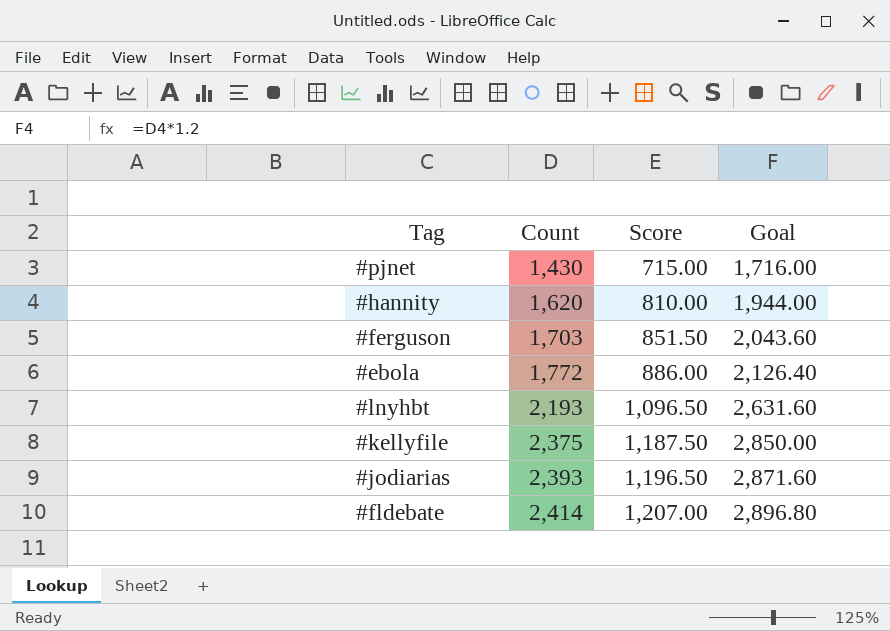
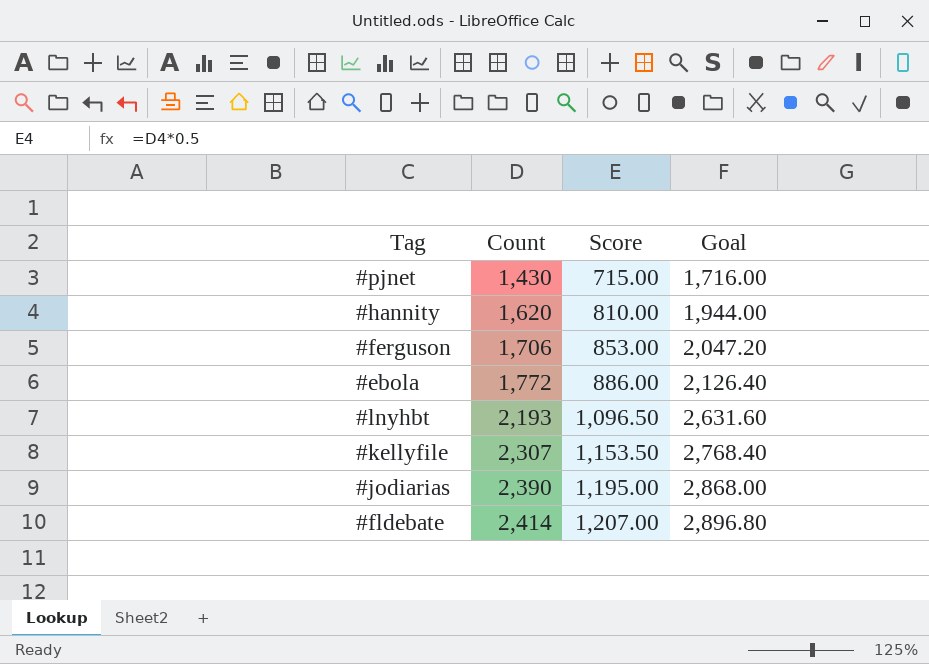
#ferguson | Count: 1,703 -> 1,706
#ferguson | Score: 851.50 -> 853.00
#ferguson | Goal: 2,043.60 -> 2,047.20
#kellyfile | Count: 2,375 -> 2,307
#kellyfile | Score: 1,187.50 -> 1,153.50
#kellyfile | Goal: 2,850.00 -> 2,768.40
#jodiarias | Count: 2,393 -> 2,390
#jodiarias | Score: 1,196.50 -> 1,195.00
#jodiarias | Goal: 2,871.60 -> 2,868.00

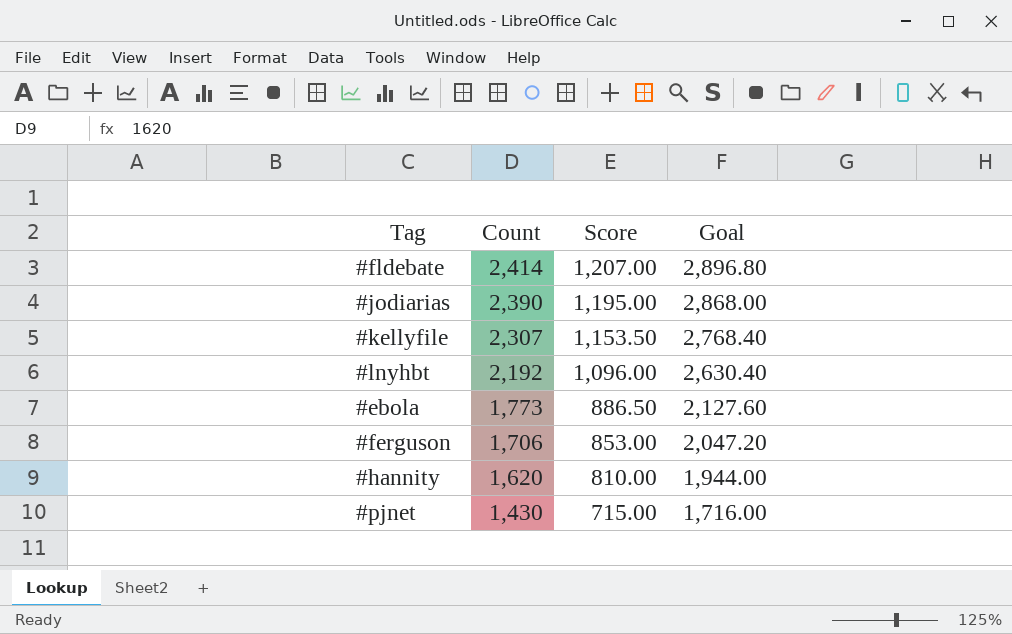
row order: Count ascending -> Count descending
#lnyhbt | Count: 2,193 -> 2,192
#lnyhbt | Score: 1,096.50 -> 1,096.00
#lnyhbt | Goal: 2,631.60 -> 2,630.40
#ebola | Count: 1,772 -> 1,773
#ebola | Score: 886.00 -> 886.50
#ebola | Goal: 2,126.40 -> 2,127.60

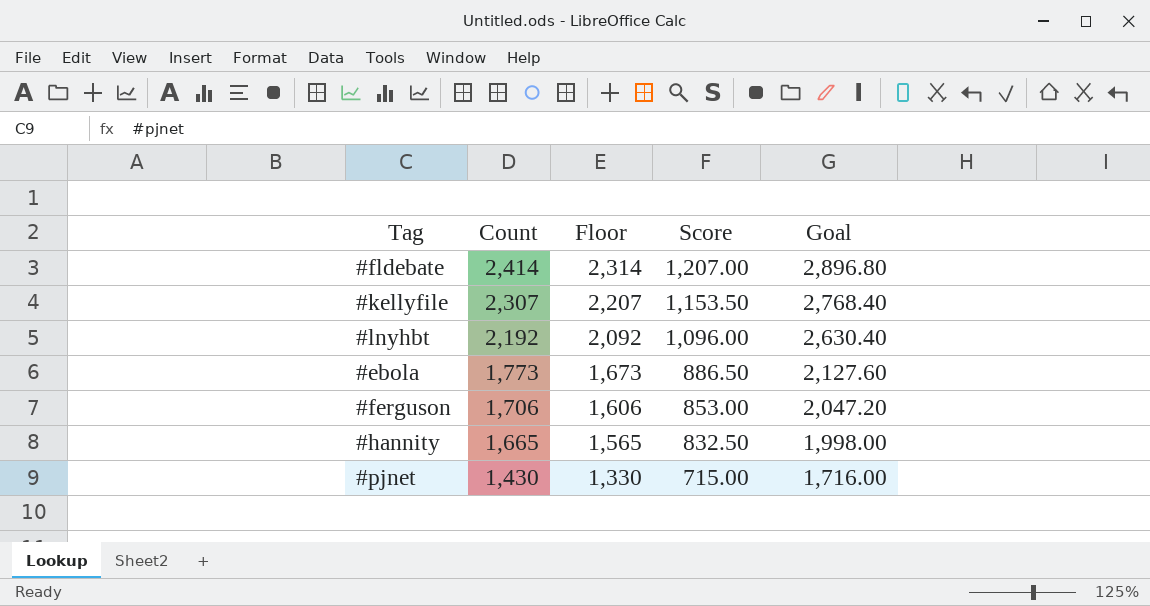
column Floor | formula: none -> [Count] - 100
row #jodiarias: 2,390 | 1,195.00 | 2,868.00 -> none
#hannity | Count: 1,620 -> 1,665
#hannity | Score: 810.00 -> 832.50
#hannity | Goal: 1,944.00 -> 1,998.00

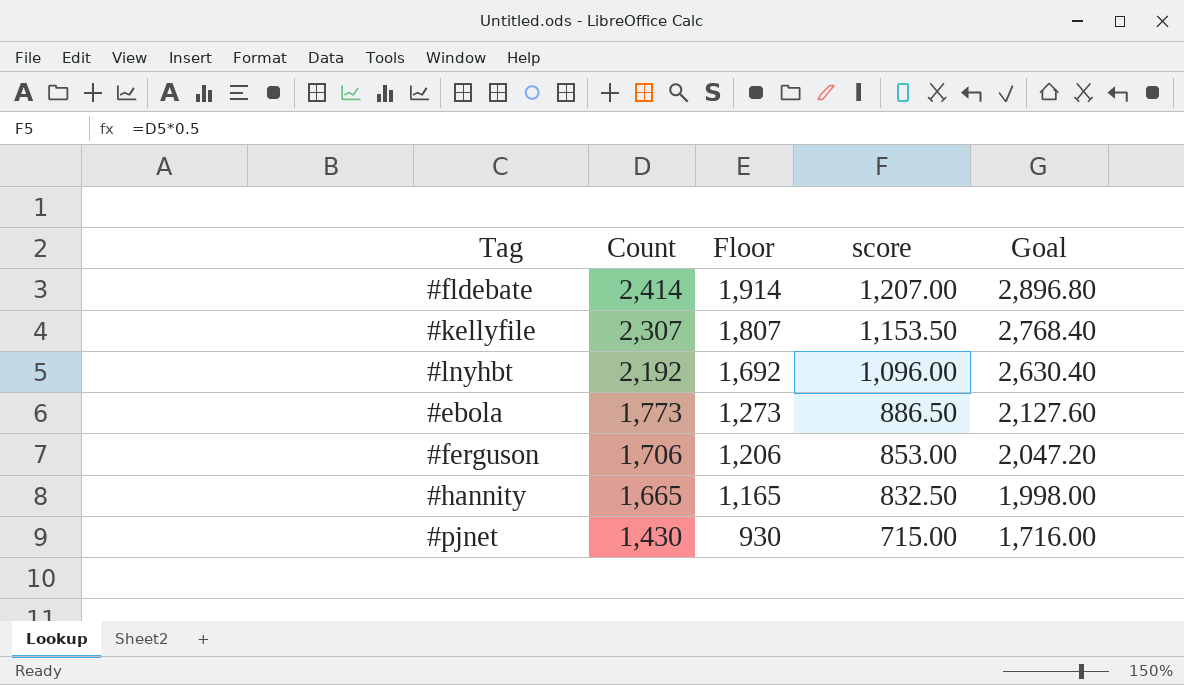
column Floor | formula: [Count] - 100 -> [Count] - 500
column name: Score -> score

